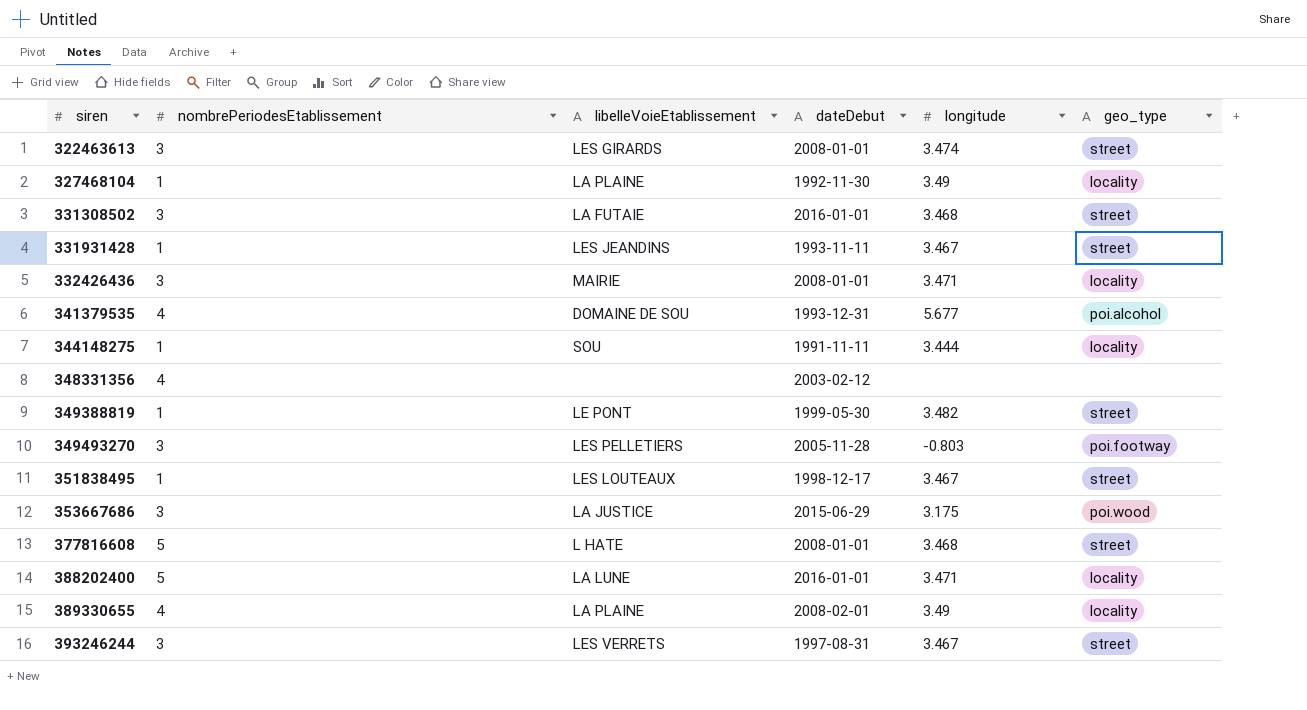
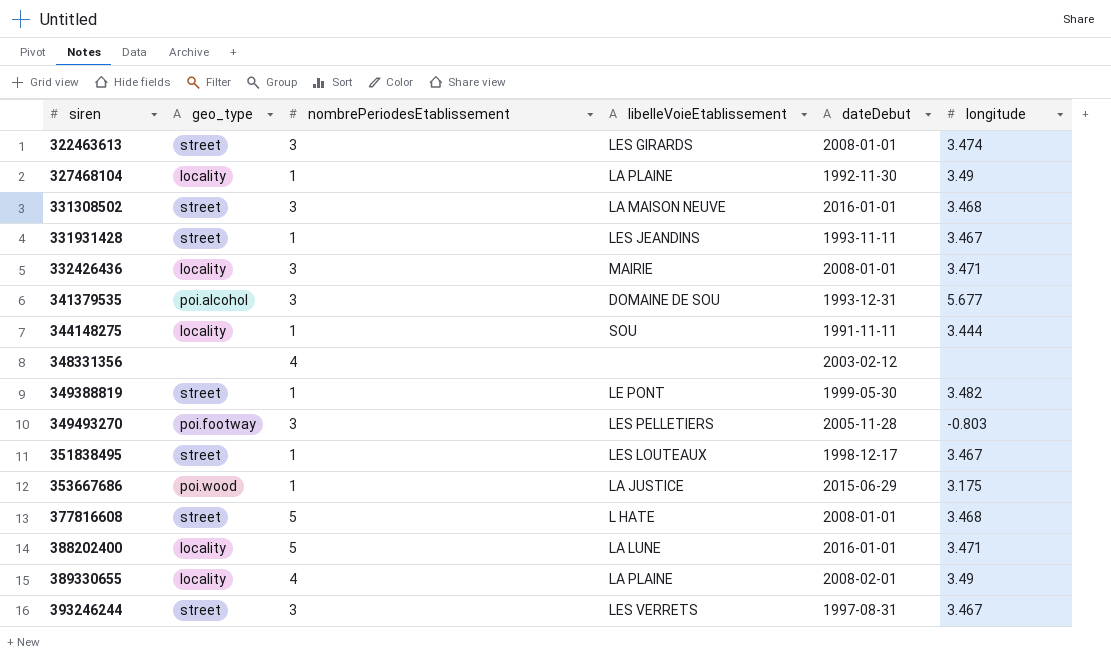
column geo_type | position: 6 -> 2
331308502 | libelleVoieEtablissement: LA FUTAIE -> LA MAISON NEUVE
341379535 | nombrePeriodesEtablissement: 4 -> 3
353667686 | nombrePeriodesEtablissement: 3 -> 1

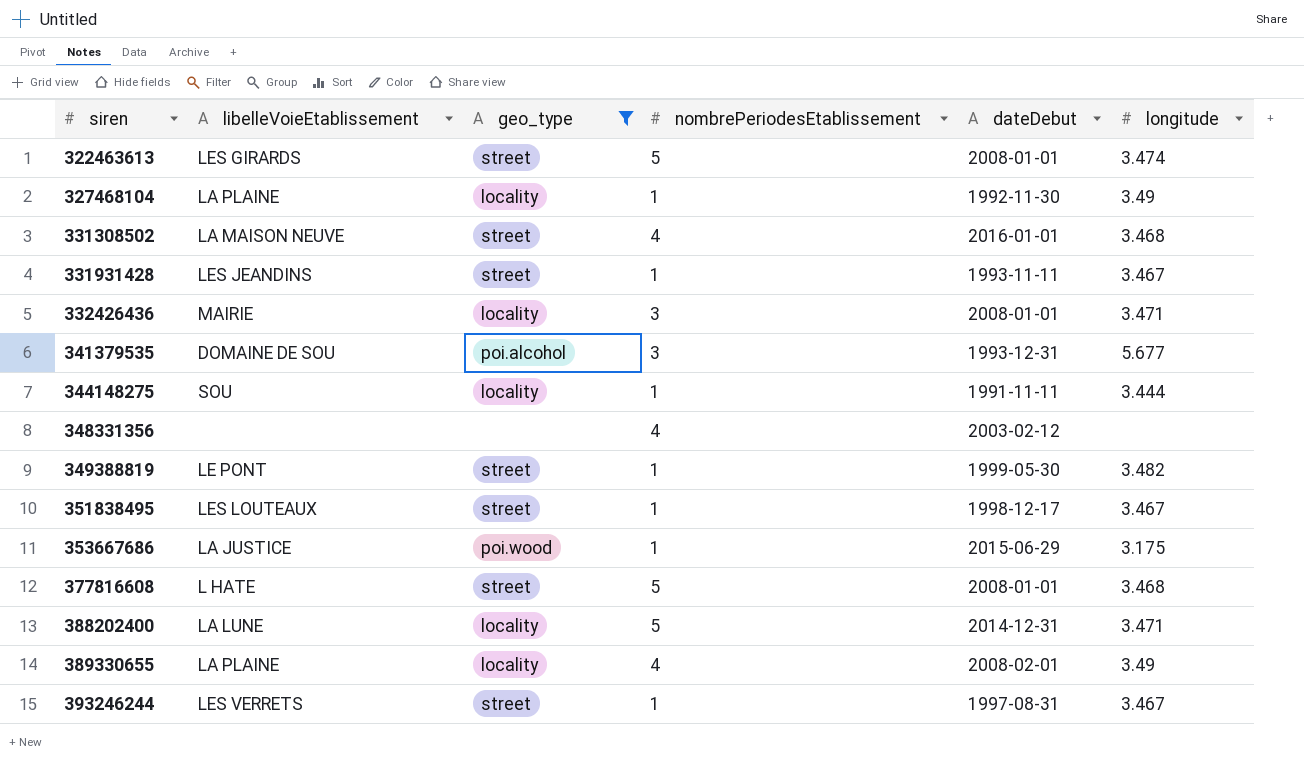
filter: none -> geo_type != poi.footway
column libelleVoieEtablissement | position: 4 -> 2
322463613 | nombrePeriodesEtablissement: 3 -> 5
331308502 | nombrePeriodesEtablissement: 3 -> 4
388202400 | dateDebut: 2016-01-01 -> 2014-12-31
393246244 | nombrePeriodesEtablissement: 3 -> 1

